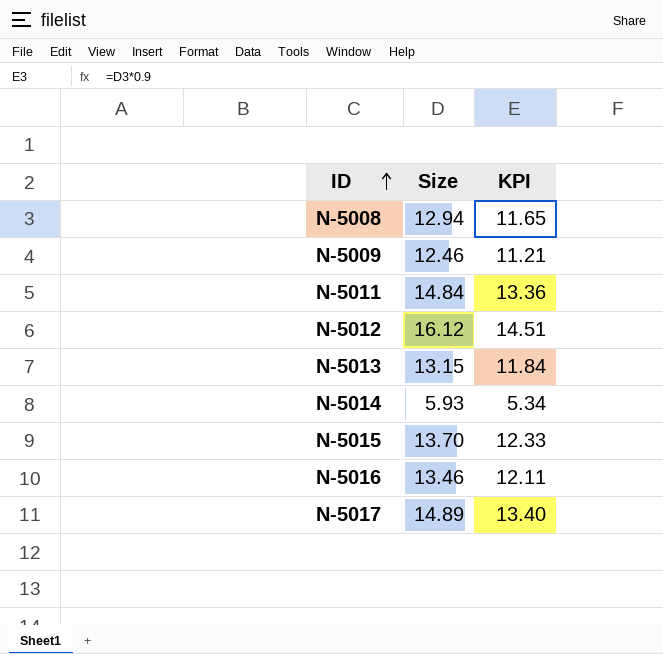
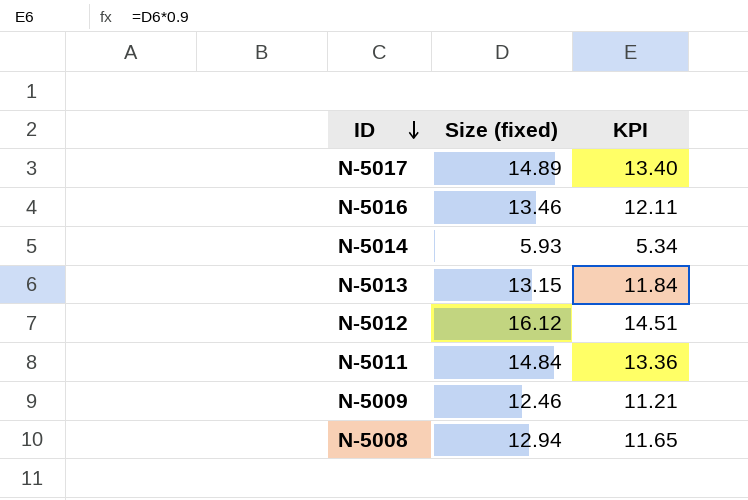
row order: ID ascending -> ID descending
column name: Size -> Size (fixed)
row N-5015: 13.70 | 12.33 -> none

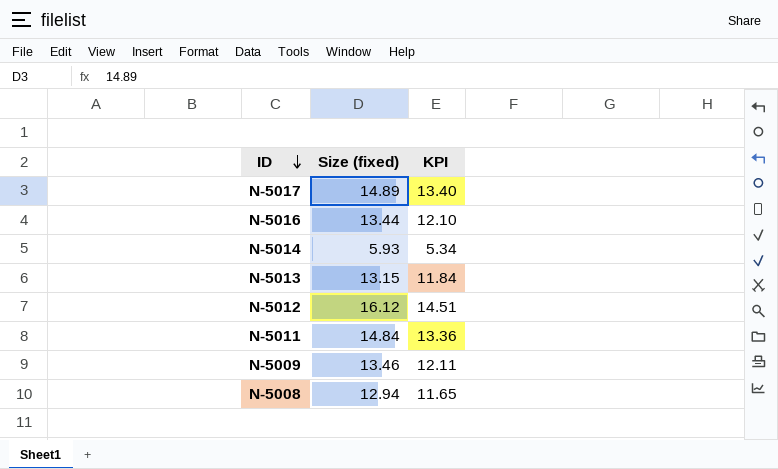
N-5016 | Size (fixed): 13.46 -> 13.44
N-5016 | KPI: 12.11 -> 12.10
N-5009 | Size (fixed): 12.46 -> 13.46
N-5009 | KPI: 11.21 -> 12.11

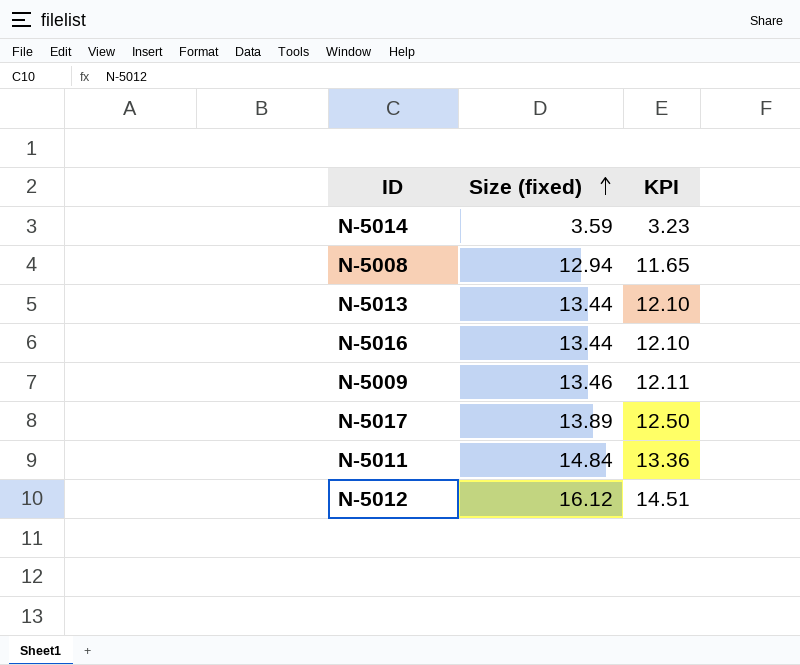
row order: ID descending -> Size (fixed) ascending
N-5014 | Size (fixed): 5.93 -> 3.59
N-5014 | KPI: 5.34 -> 3.23
N-5013 | Size (fixed): 13.15 -> 13.44
N-5013 | KPI: 11.84 -> 12.10
N-5017 | Size (fixed): 14.89 -> 13.89
N-5017 | KPI: 13.40 -> 12.50

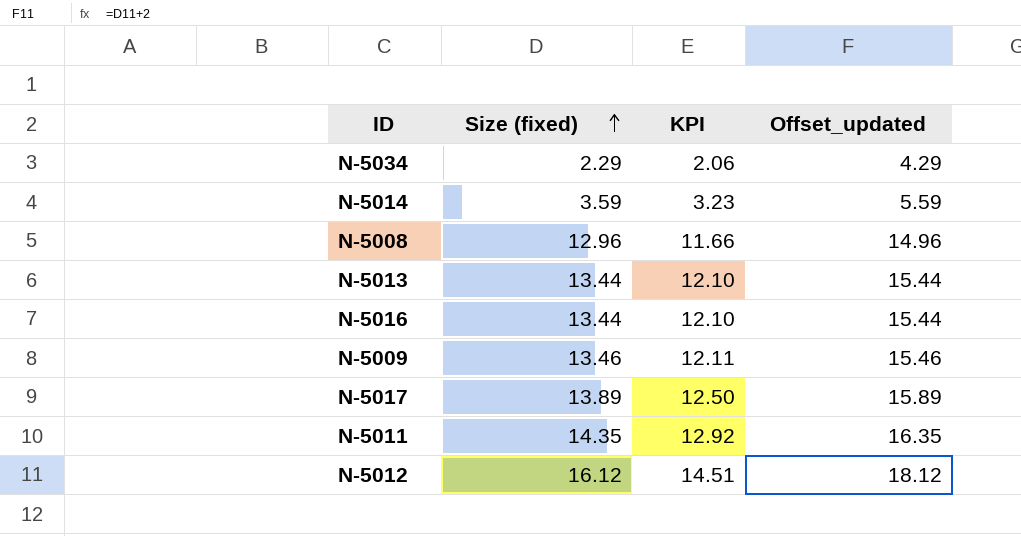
column Offset_updated | formula: none -> [Size (fixed)] + 2
row N-5034: none -> 2.29 | 2.06 | 4.29
N-5008 | Size (fixed): 12.94 -> 12.96
N-5008 | KPI: 11.65 -> 11.66
N-5011 | Size (fixed): 14.84 -> 14.35
N-5011 | KPI: 13.36 -> 12.92

